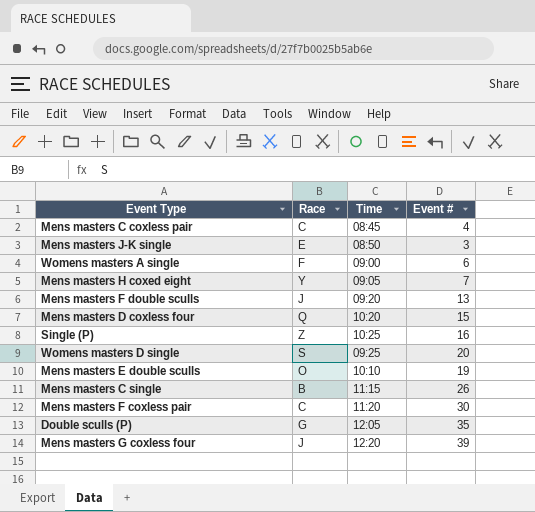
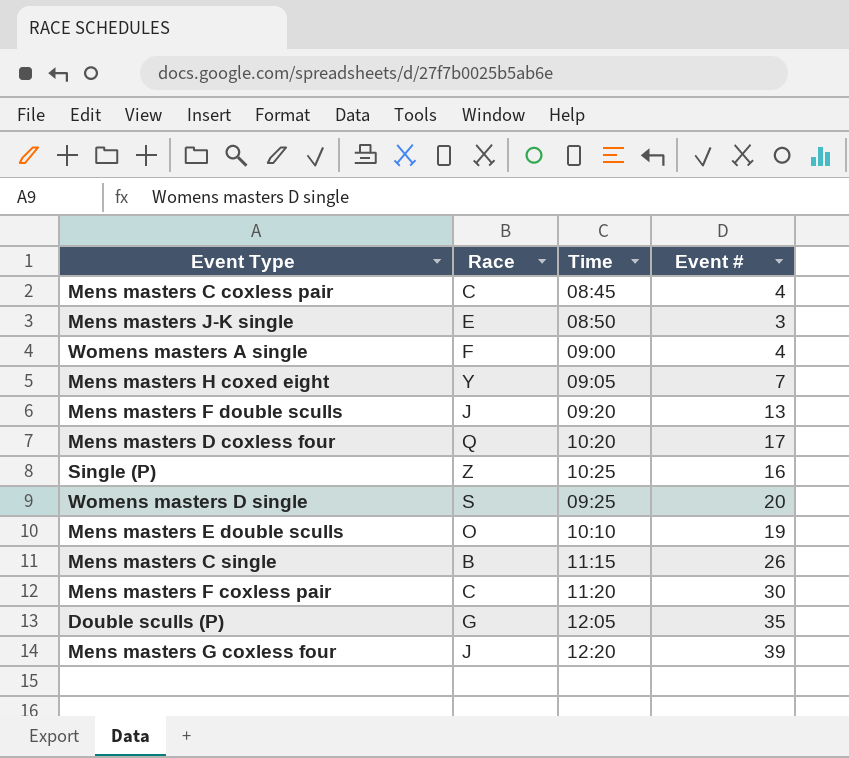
Womens masters A single | Event #: 6 -> 4
Mens masters D coxless four | Event #: 15 -> 17

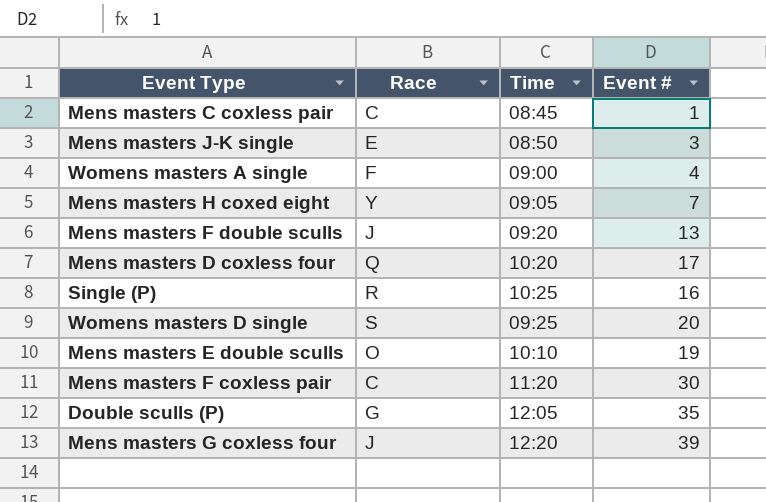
row Mens masters C single: B | 11:15 | 26 -> none
Mens masters C coxless pair | Event #: 4 -> 1
Single (P) | Race: Z -> R

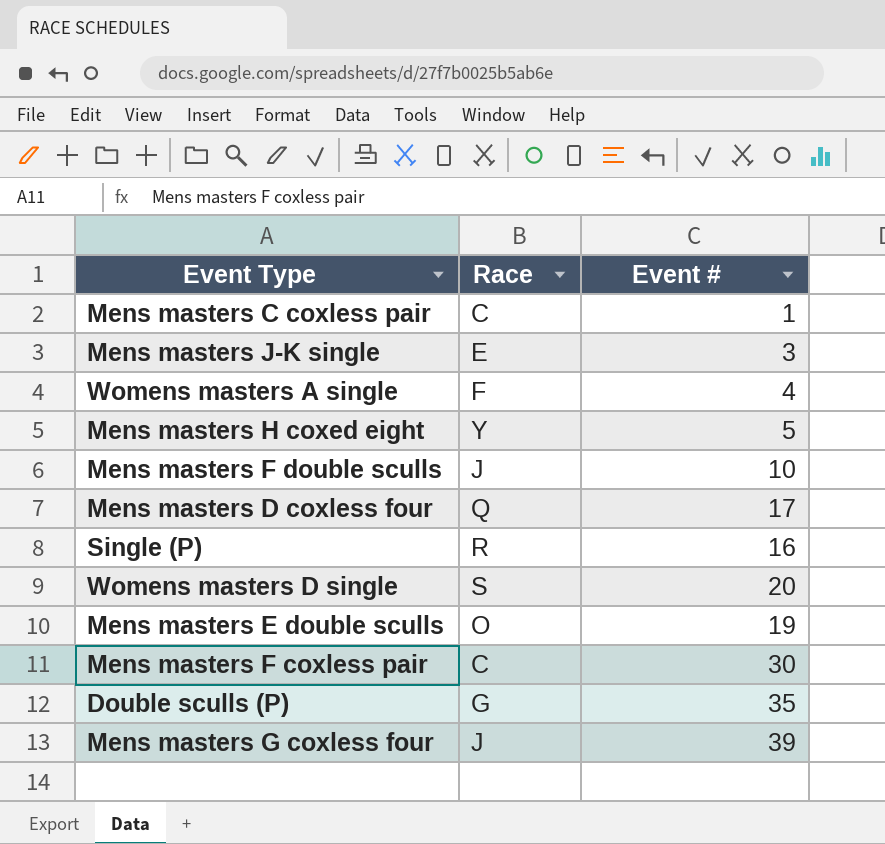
column Time | position: 3 -> none
Mens masters H coxed eight | Event #: 7 -> 5
Mens masters F double sculls | Event #: 13 -> 10

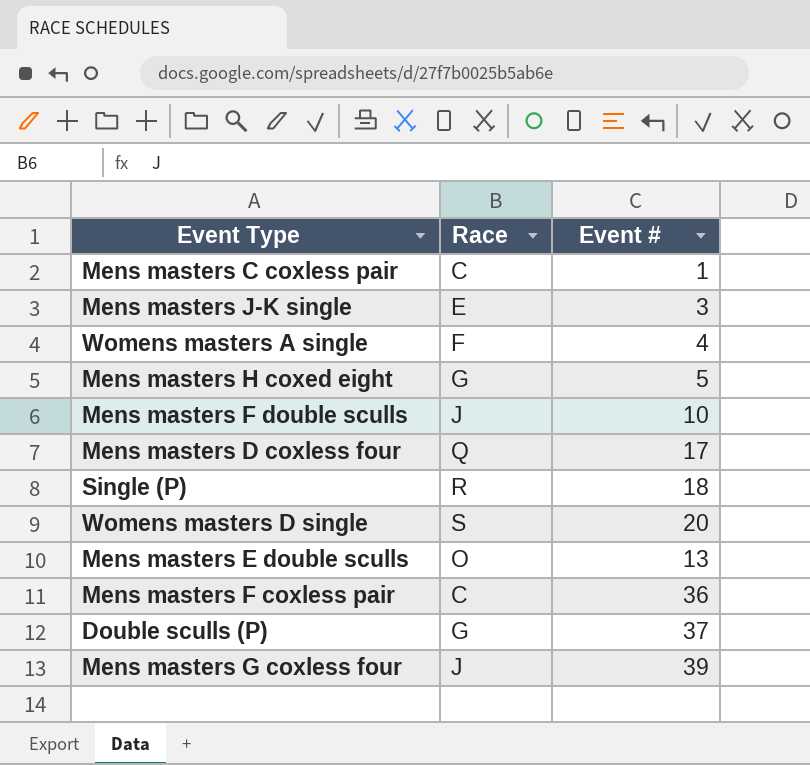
Mens masters H coxed eight | Race: Y -> G
Single (P) | Event #: 16 -> 18
Mens masters E double sculls | Event #: 19 -> 13
Mens masters F coxless pair | Event #: 30 -> 36
Double sculls (P) | Event #: 35 -> 37

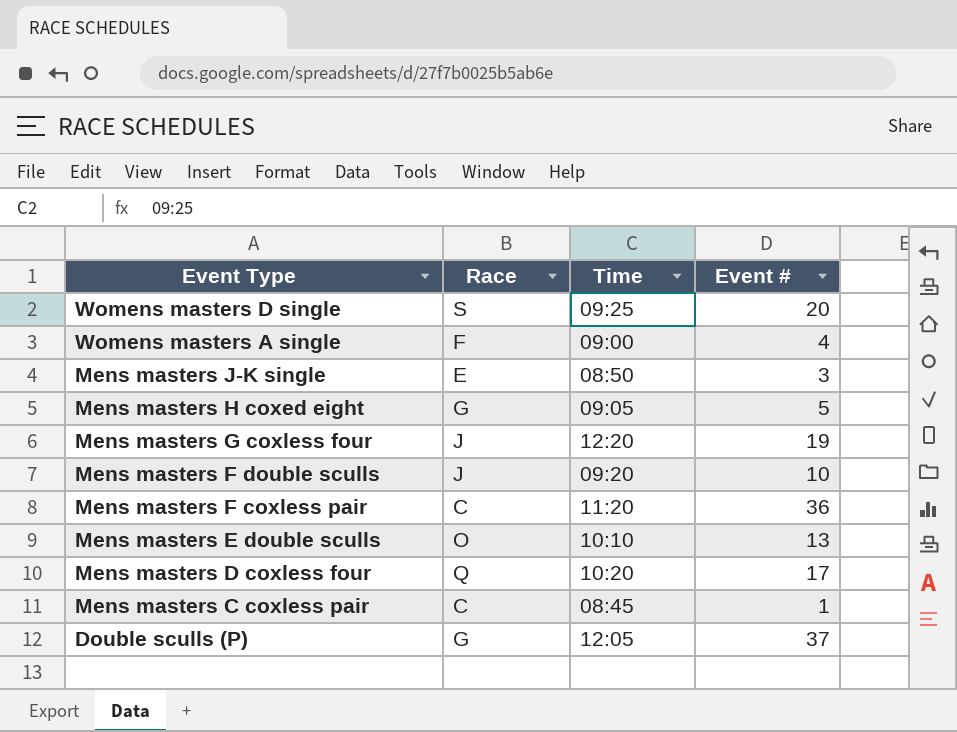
row order: none -> Event Type descending
column Time | position: none -> 3
row Single (P): R | 18 -> none
Mens masters G coxless four | Event #: 39 -> 19

